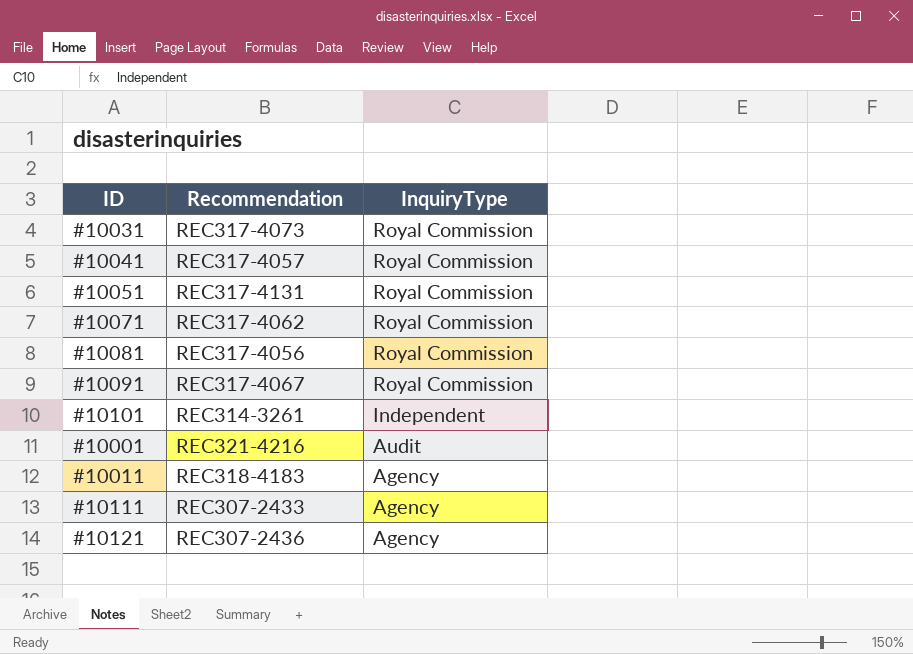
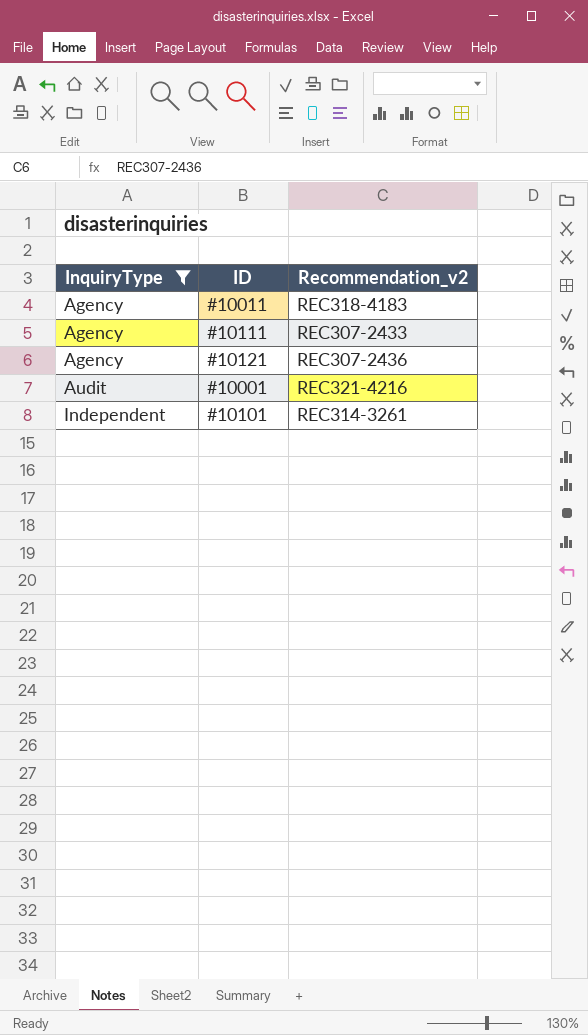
filter: none -> InquiryType != Royal Commission
row order: InquiryType descending -> InquiryType ascending
column InquiryType | position: 3 -> 1
column name: Recommendation -> Recommendation_v2

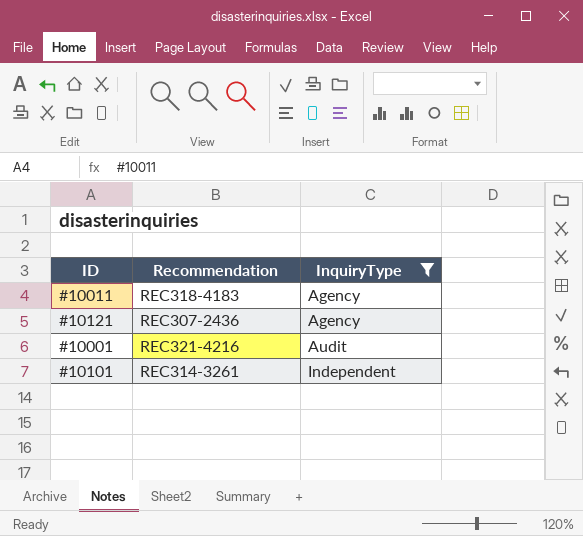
column name: Recommendation_v2 -> Recommendation
column InquiryType | position: 1 -> 3
row #10111: Agency | REC307-2433 -> none

